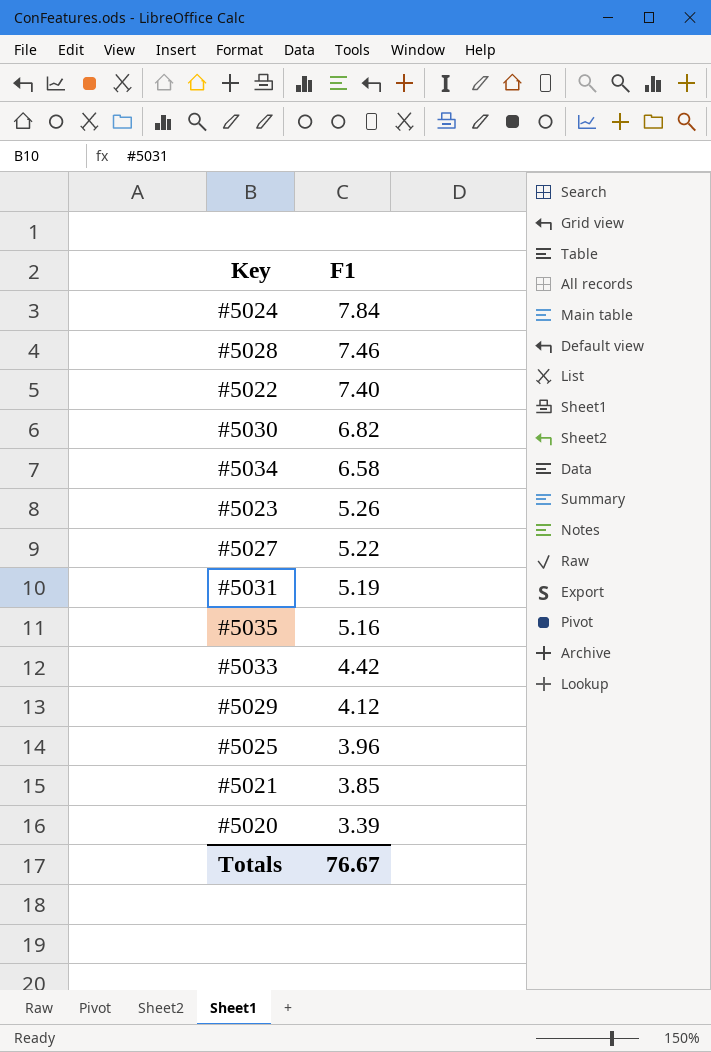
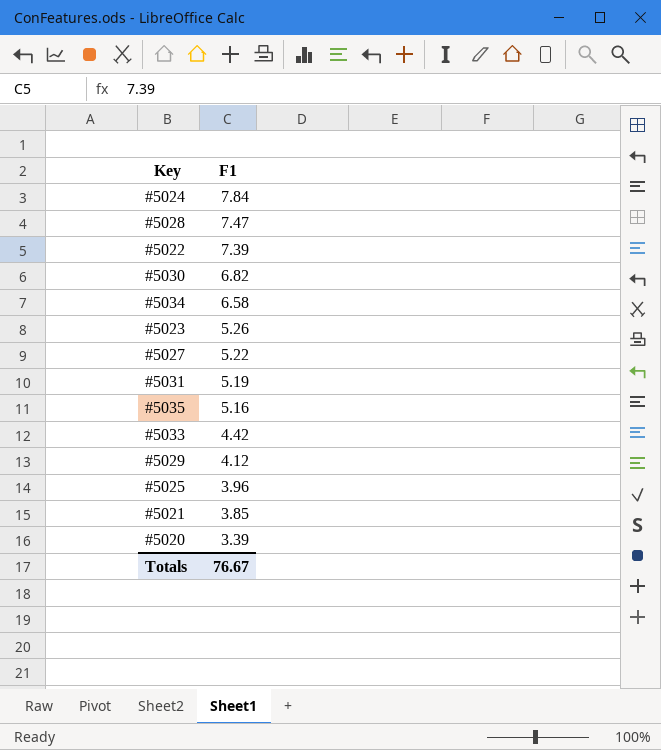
#5028 | F1: 7.46 -> 7.47
#5022 | F1: 7.40 -> 7.39

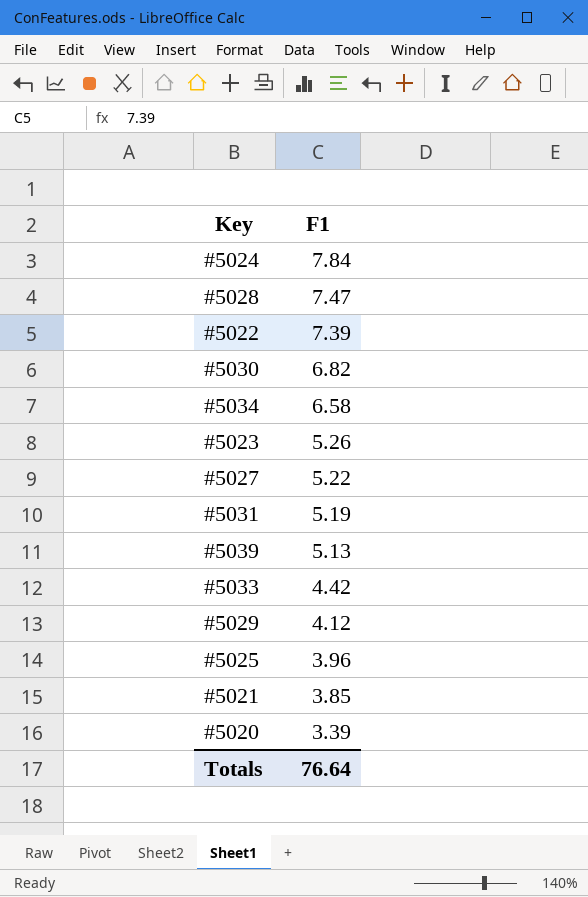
row #5035: 5.16 -> none
row #5039: none -> 5.13
Totals | F1: 76.67 -> 76.64

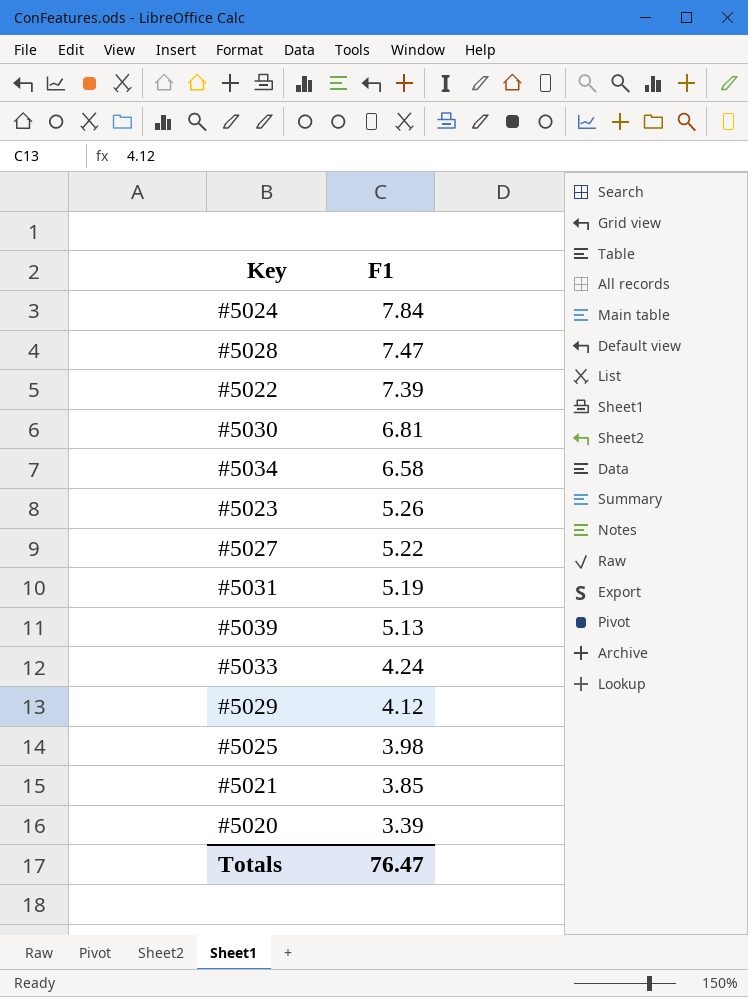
#5030 | F1: 6.82 -> 6.81
#5033 | F1: 4.42 -> 4.24
#5025 | F1: 3.96 -> 3.98
Totals | F1: 76.64 -> 76.47

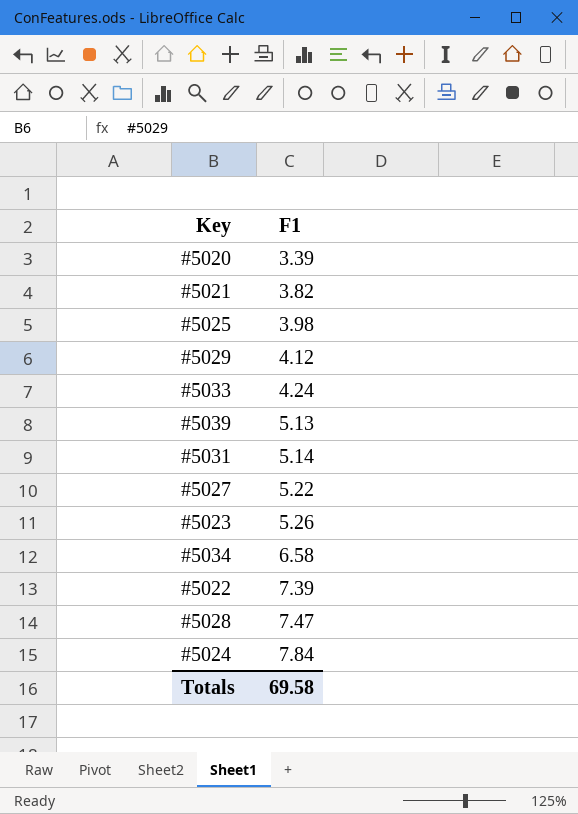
row order: F1 descending -> F1 ascending
row #5030: 6.81 -> none
#5021 | F1: 3.85 -> 3.82
#5031 | F1: 5.19 -> 5.14
Totals | F1: 76.47 -> 69.58

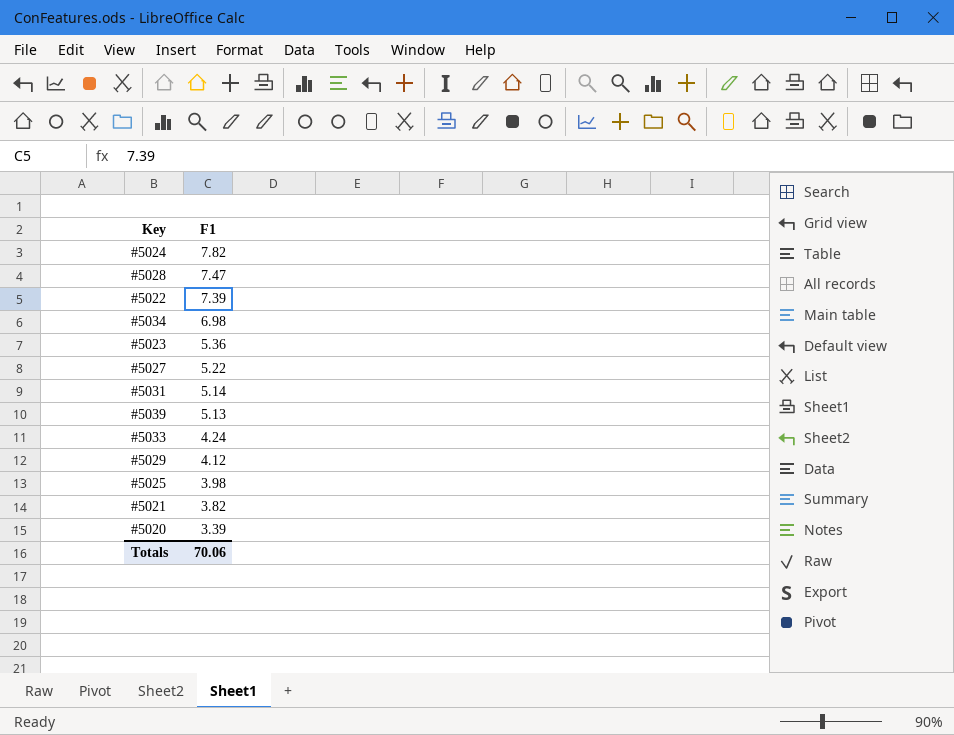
row order: F1 ascending -> F1 descending
#5024 | F1: 7.84 -> 7.82
#5034 | F1: 6.58 -> 6.98
#5023 | F1: 5.26 -> 5.36
Totals | F1: 69.58 -> 70.06

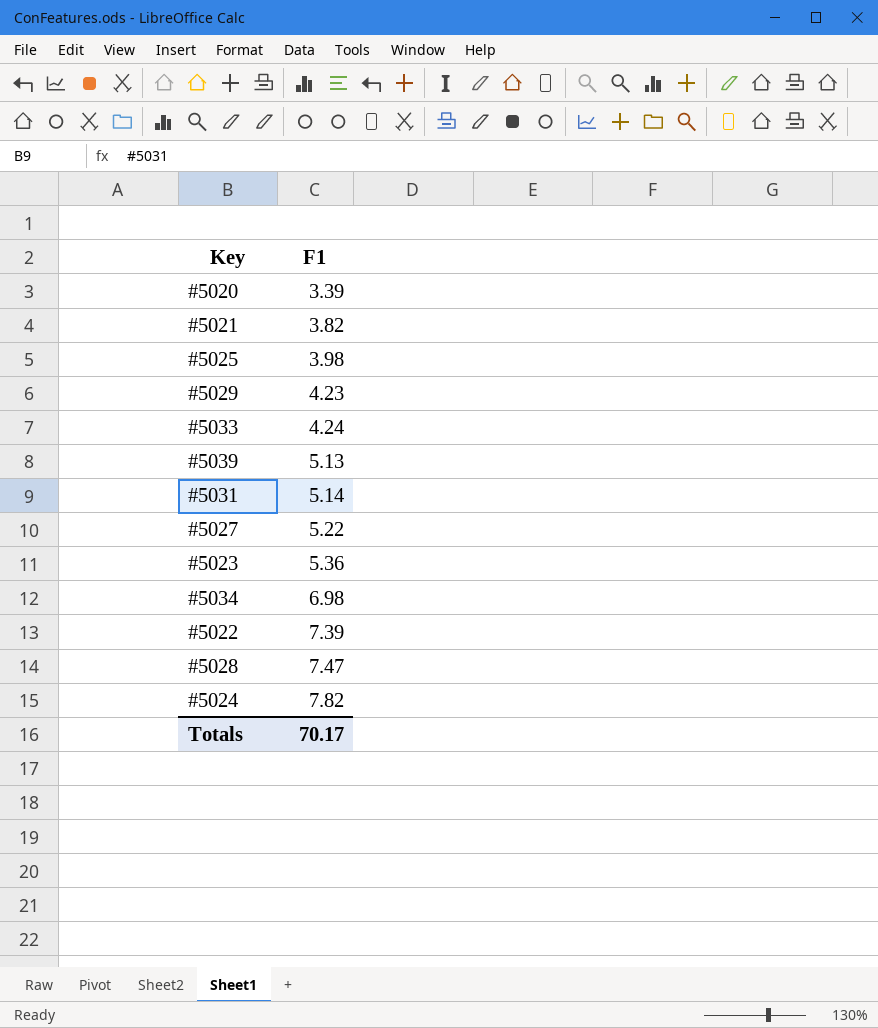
row order: F1 descending -> F1 ascending
#5029 | F1: 4.12 -> 4.23
Totals | F1: 70.06 -> 70.17

